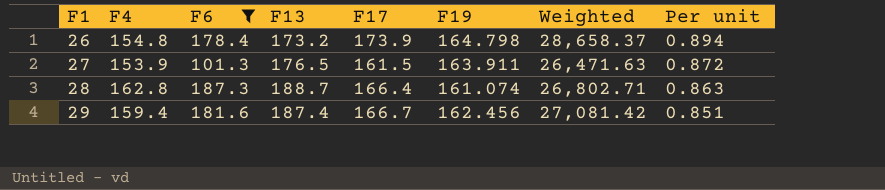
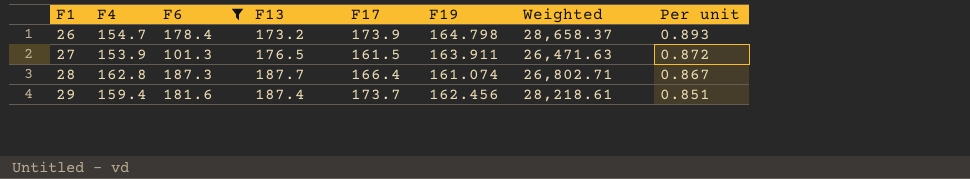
26 | F4: 154.8 -> 154.7
26 | Per unit: 0.894 -> 0.893
28 | F13: 188.7 -> 187.7
28 | Per unit: 0.863 -> 0.867
29 | F17: 166.7 -> 173.7
29 | Weighted: 27,081.42 -> 28,218.61

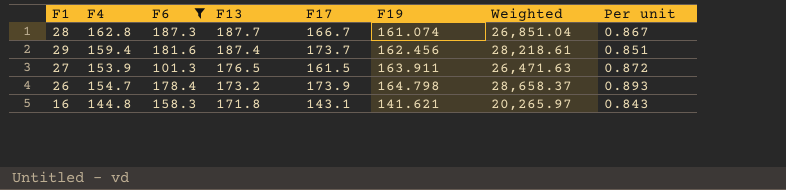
row order: F1 ascending -> F13 descending
28 | F17: 166.4 -> 166.7
28 | Weighted: 26,802.71 -> 26,851.04
row 16: none -> 144.8 | 158.3 | 171.8 | 143.1 | 141.621 | 20,265.97 | 0.843

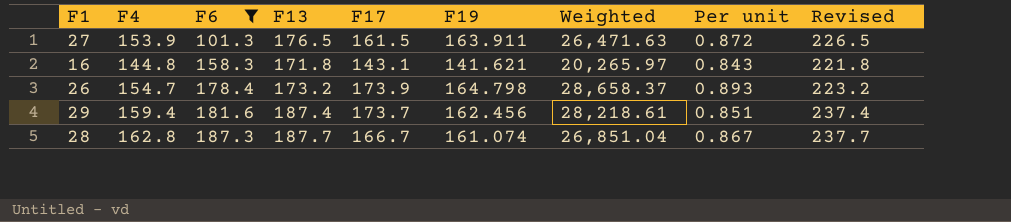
row order: F13 descending -> F6 ascending
column Revised | formula: none -> [F13] + 50

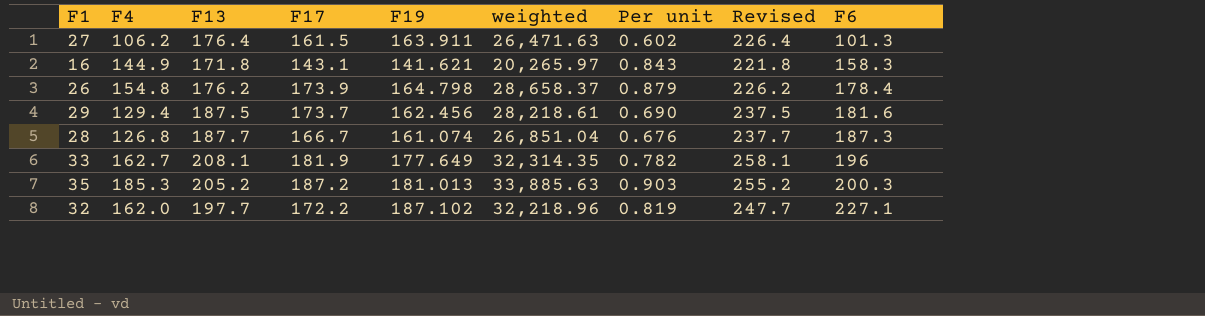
filter: F6 <= 187.3 -> none
column name: Weighted -> weighted
column F6 | position: 3 -> 9
27 | F4: 153.9 -> 106.2
27 | F13: 176.5 -> 176.4
27 | Per unit: 0.872 -> 0.602
27 | Revised: 226.5 -> 226.4
16 | F4: 144.8 -> 144.9
26 | F4: 154.7 -> 154.8
26 | F13: 173.2 -> 176.2
26 | Per unit: 0.893 -> 0.879
26 | Revised: 223.2 -> 226.2
29 | F4: 159.4 -> 129.4
29 | F13: 187.4 -> 187.5
29 | Per unit: 0.851 -> 0.690
29 | Revised: 237.4 -> 237.5
28 | F4: 162.8 -> 126.8
28 | Per unit: 0.867 -> 0.676

